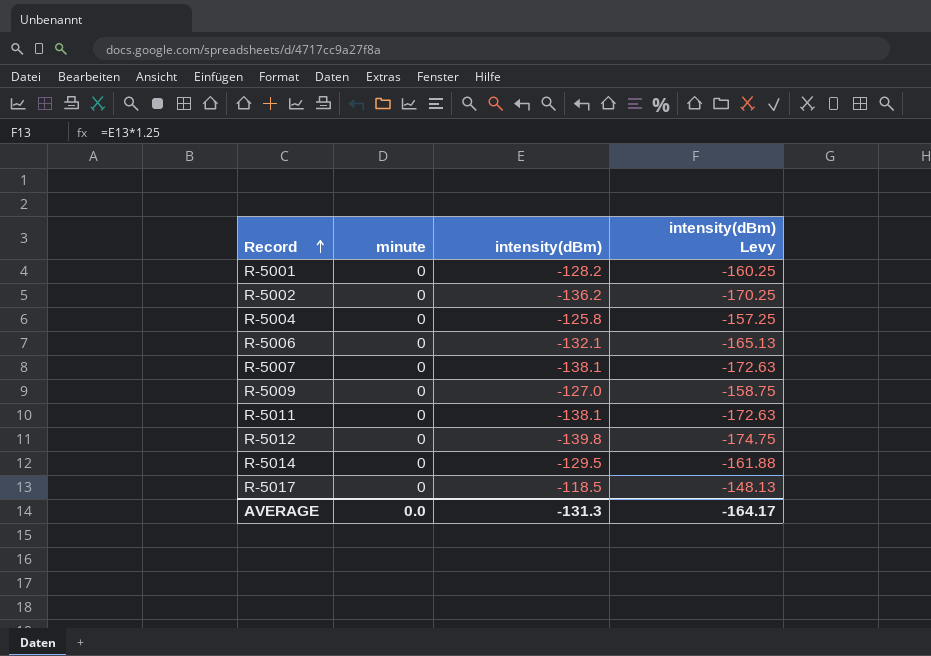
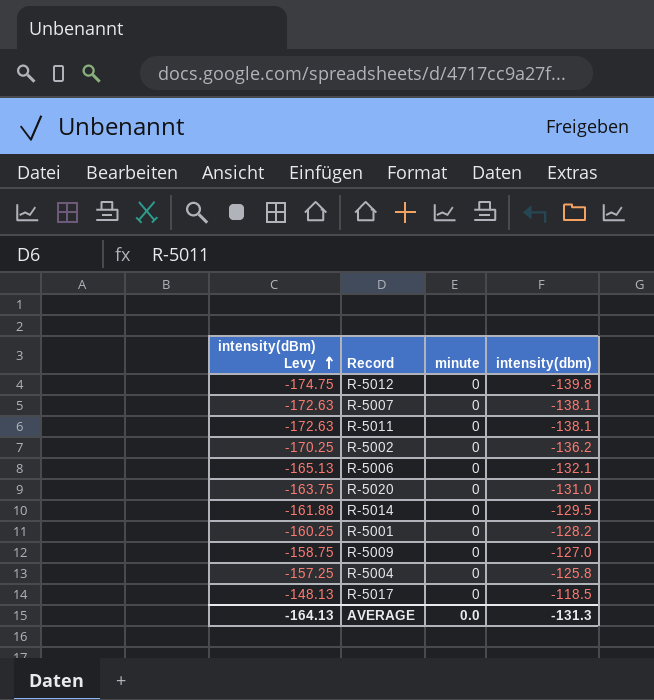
row order: Record ascending -> intensity(dBm) Levy ascending
column intensity(dBm) Levy | position: 4 -> 1
column name: intensity(dBm) -> intensity(dbm)
row R-5020: none -> -163.75 | 0 | -131.0
AVERAGE | intensity(dBm) Levy: -164.17 -> -164.13

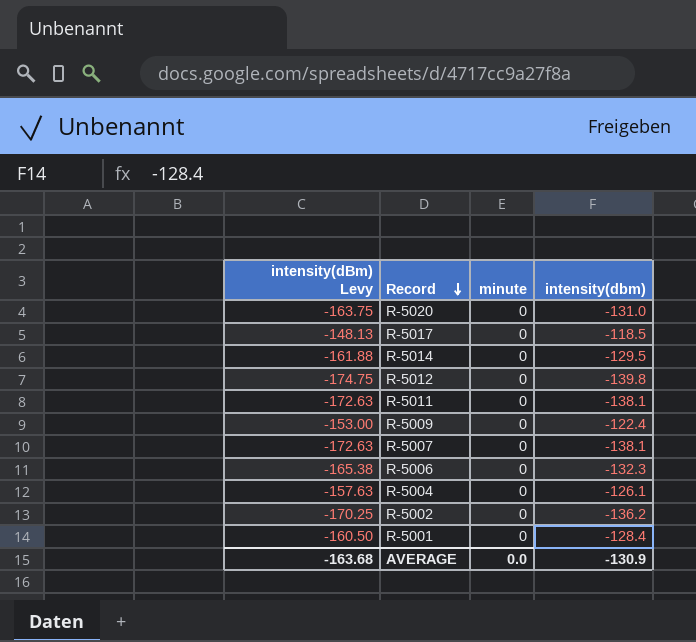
row order: intensity(dBm) Levy ascending -> Record descending
R-5009 | intensity(dBm) Levy: -158.75 -> -153.00
R-5009 | intensity(dbm): -127.0 -> -122.4
R-5006 | intensity(dBm) Levy: -165.13 -> -165.38
R-5006 | intensity(dbm): -132.1 -> -132.3
R-5004 | intensity(dBm) Levy: -157.25 -> -157.63
R-5004 | intensity(dbm): -125.8 -> -126.1
R-5001 | intensity(dBm) Levy: -160.25 -> -160.50
R-5001 | intensity(dbm): -128.2 -> -128.4
AVERAGE | intensity(dBm) Levy: -164.13 -> -163.68
AVERAGE | intensity(dbm): -131.3 -> -130.9

